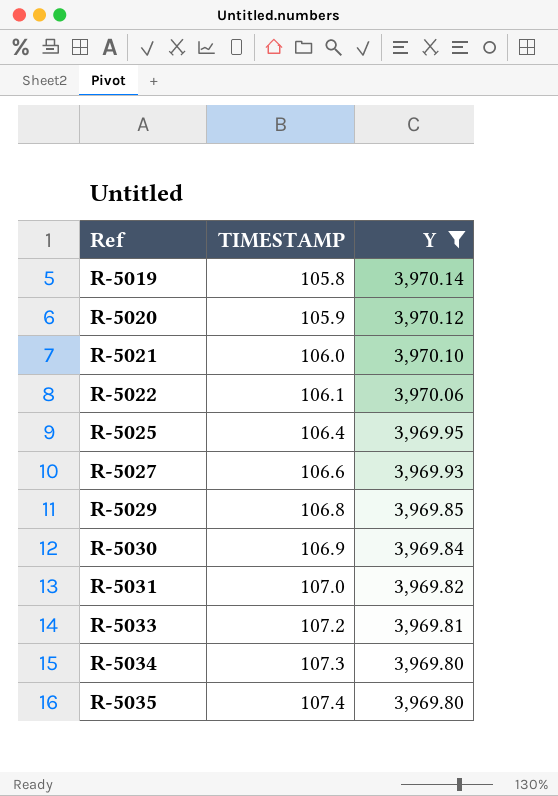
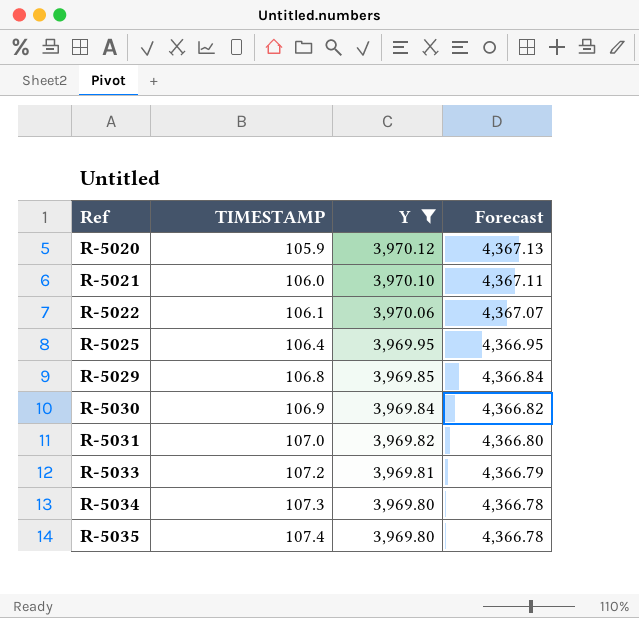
column Forecast | formula: none -> [Y] * 1.1
row R-5019: 105.8 | 3,970.14 -> none
row R-5027: 106.6 | 3,969.93 -> none

